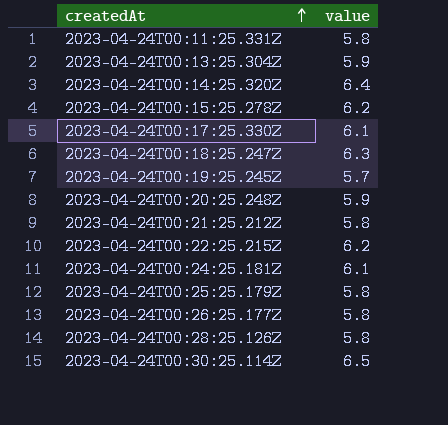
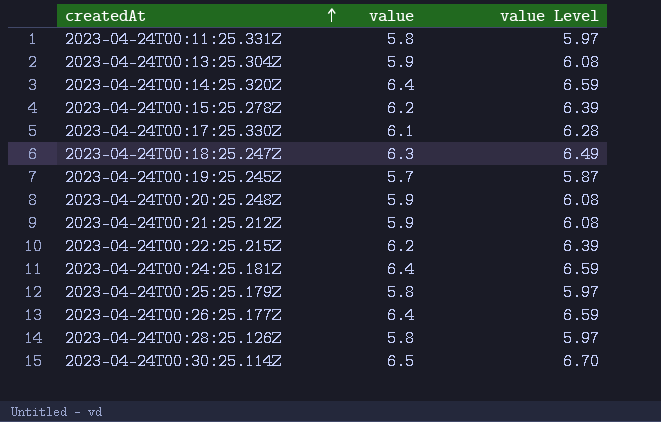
column value Level | formula: none -> [value] * 1.03
2023-04-24T00:21:25.212Z | value: 5.8 -> 5.9
2023-04-24T00:24:25.181Z | value: 6.1 -> 6.4
2023-04-24T00:26:25.177Z | value: 5.8 -> 6.4

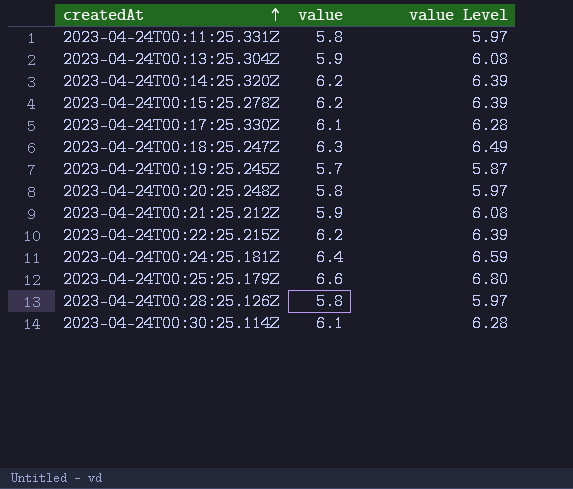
row 2023-04-24T00:26:25.177Z: 6.4 | 6.59 -> none
2023-04-24T00:14:25.320Z | value: 6.4 -> 6.2
2023-04-24T00:14:25.320Z | value Level: 6.59 -> 6.39
2023-04-24T00:20:25.248Z | value: 5.9 -> 5.8
2023-04-24T00:20:25.248Z | value Level: 6.08 -> 5.97
2023-04-24T00:25:25.179Z | value: 5.8 -> 6.6
2023-04-24T00:25:25.179Z | value Level: 5.97 -> 6.80
2023-04-24T00:30:25.114Z | value: 6.5 -> 6.1
2023-04-24T00:30:25.114Z | value Level: 6.70 -> 6.28

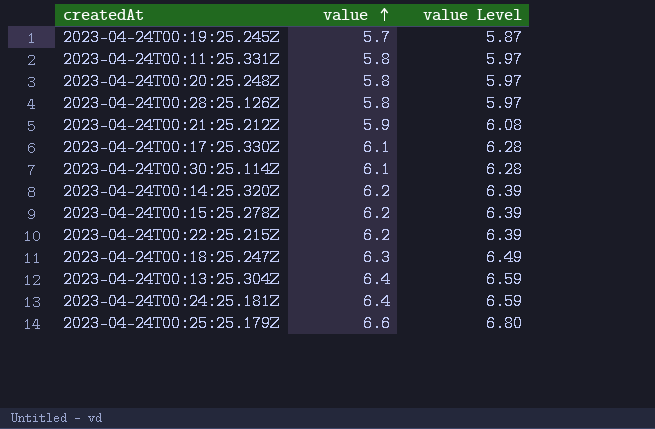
row order: createdAt ascending -> value ascending
2023-04-24T00:13:25.304Z | value: 5.9 -> 6.4
2023-04-24T00:13:25.304Z | value Level: 6.08 -> 6.59

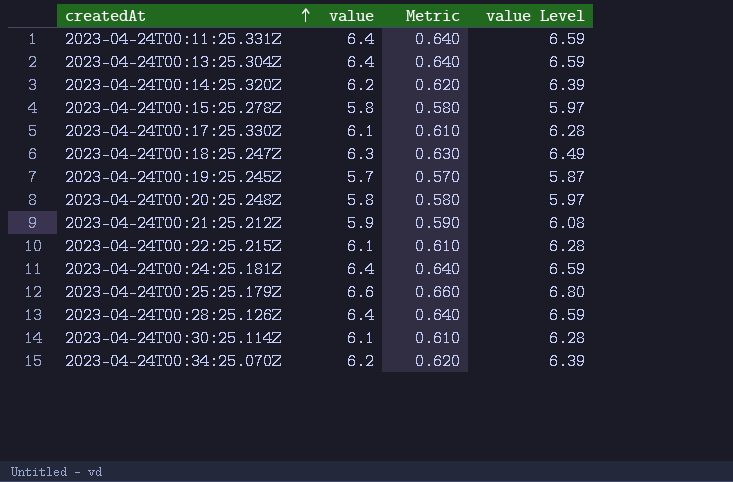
row order: value ascending -> createdAt ascending
column Metric | formula: none -> [value] * 0.1
2023-04-24T00:11:25.331Z | value: 5.8 -> 6.4
2023-04-24T00:11:25.331Z | value Level: 5.97 -> 6.59
2023-04-24T00:15:25.278Z | value: 6.2 -> 5.8
2023-04-24T00:15:25.278Z | value Level: 6.39 -> 5.97
2023-04-24T00:22:25.215Z | value: 6.2 -> 6.1
2023-04-24T00:22:25.215Z | value Level: 6.39 -> 6.28
2023-04-24T00:28:25.126Z | value: 5.8 -> 6.4
2023-04-24T00:28:25.126Z | value Level: 5.97 -> 6.59
row 2023-04-24T00:34:25.070Z: none -> 6.2 | 0.620 | 6.39

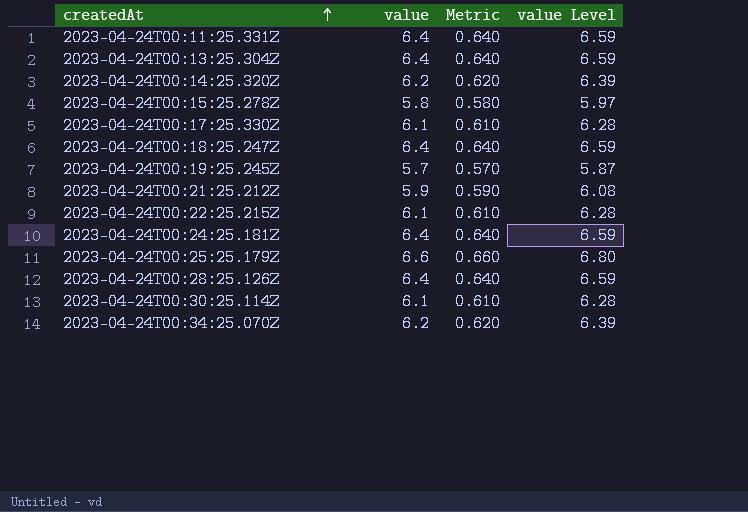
row 2023-04-24T00:20:25.248Z: 5.8 | 0.580 | 5.97 -> none
2023-04-24T00:18:25.247Z | value: 6.3 -> 6.4
2023-04-24T00:18:25.247Z | Metric: 0.630 -> 0.640
2023-04-24T00:18:25.247Z | value Level: 6.49 -> 6.59

